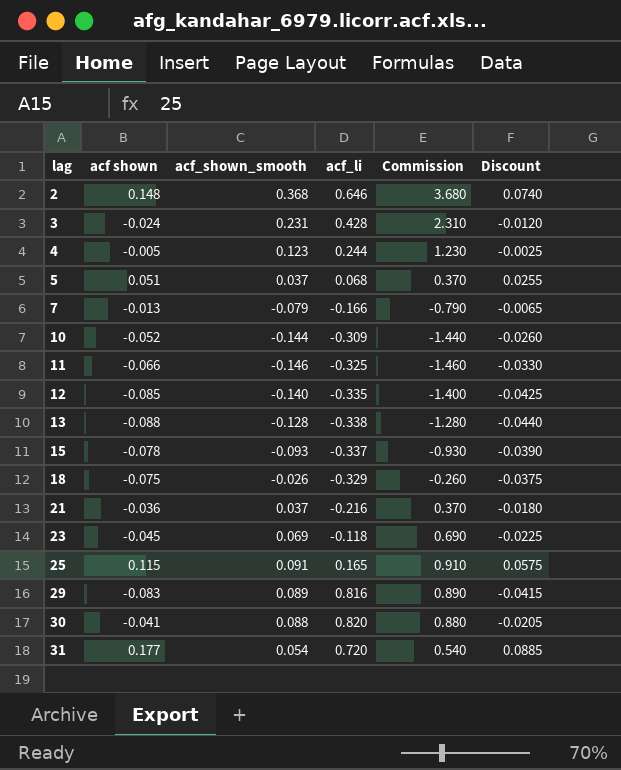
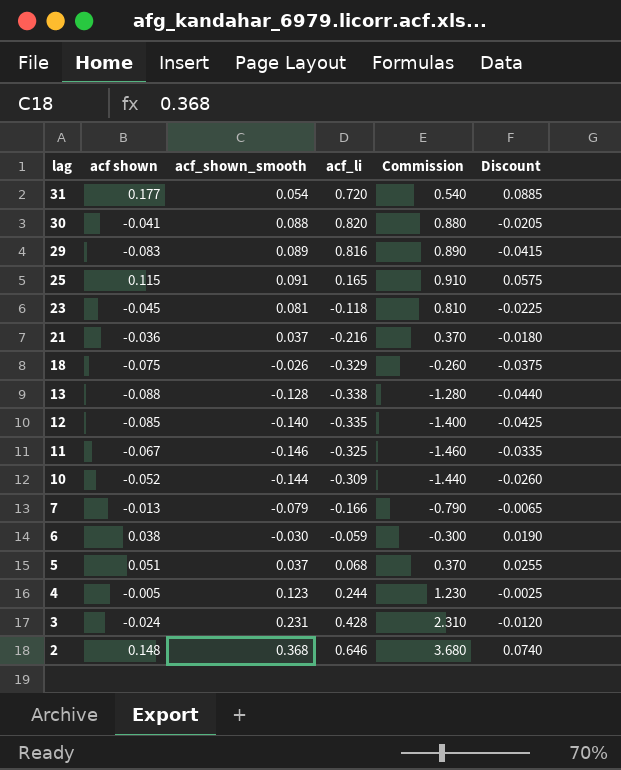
row order: lag ascending -> lag descending
row 15: -0.078 | -0.093 | -0.337 | -0.930 | -0.0390 -> none
23 | acf_shown_smooth: 0.069 -> 0.081
23 | Commission: 0.690 -> 0.810
11 | acf shown: -0.066 -> -0.067
11 | Discount: -0.0330 -> -0.0335
row 6: none -> 0.038 | -0.030 | -0.059 | -0.300 | 0.0190

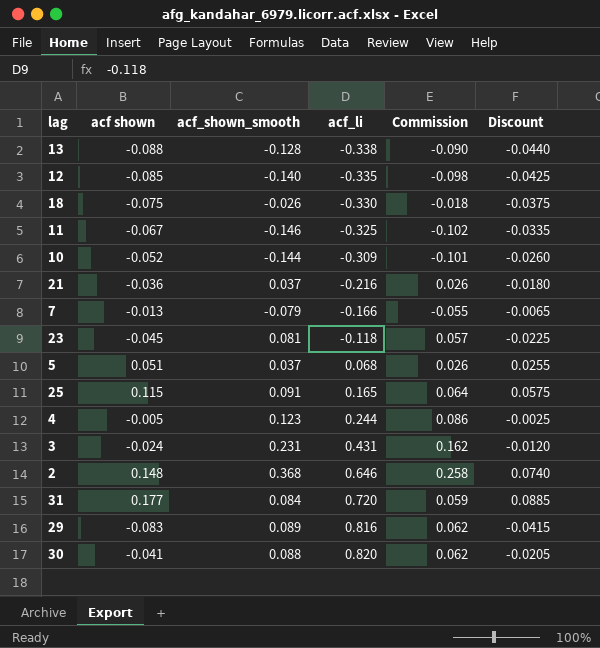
row order: lag descending -> acf_li ascending
column Commission | formula: [acf_shown_smooth] * 10 -> [acf_shown_smooth] * 0.7
row 6: 0.038 | -0.030 | -0.059 | -0.300 | 0.0190 -> none
18 | acf_li: -0.329 -> -0.330
3 | acf_li: 0.428 -> 0.431
31 | acf_shown_smooth: 0.054 -> 0.084

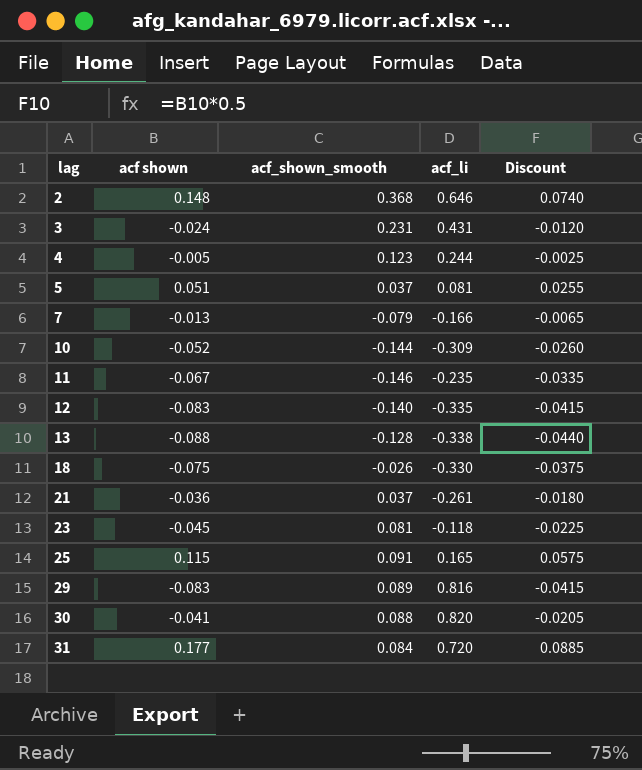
row order: acf_li ascending -> lag ascending
column Commission | formula: [acf_shown_smooth] * 0.7 -> none
5 | acf_li: 0.068 -> 0.081
11 | acf_li: -0.325 -> -0.235
12 | acf shown: -0.085 -> -0.083
12 | Discount: -0.0425 -> -0.0415
21 | acf_li: -0.216 -> -0.261

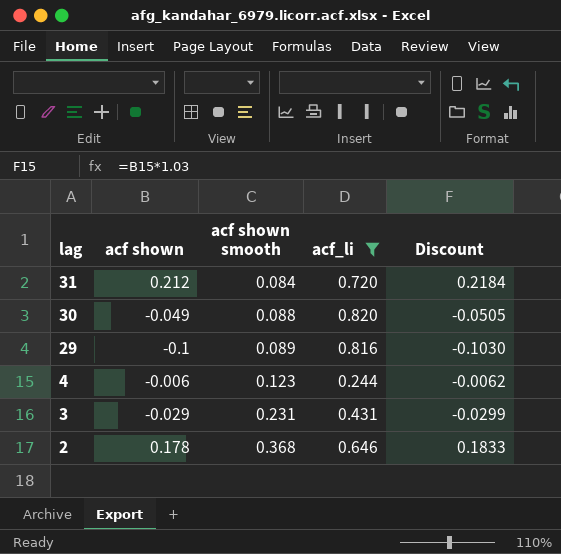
filter: none -> acf_li >= 0.244
row order: lag ascending -> lag descending
column name: acf_shown_smooth -> acf shown smooth
column Discount | formula: [acf shown] * 0.5 -> [acf shown] * 1.03
31 | acf shown: 0.177 -> 0.212
30 | acf shown: -0.041 -> -0.049
29 | acf shown: -0.083 -> -0.1
4 | acf shown: -0.005 -> -0.006
3 | acf shown: -0.024 -> -0.029
2 | acf shown: 0.148 -> 0.178

